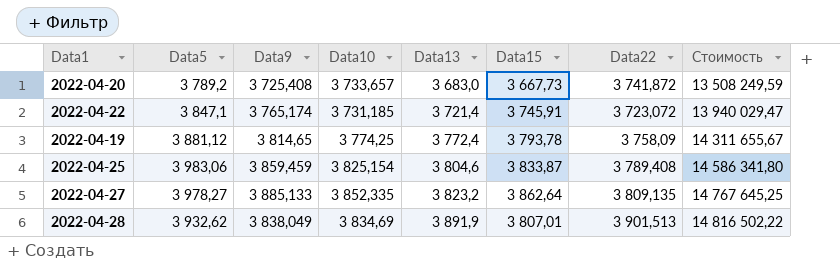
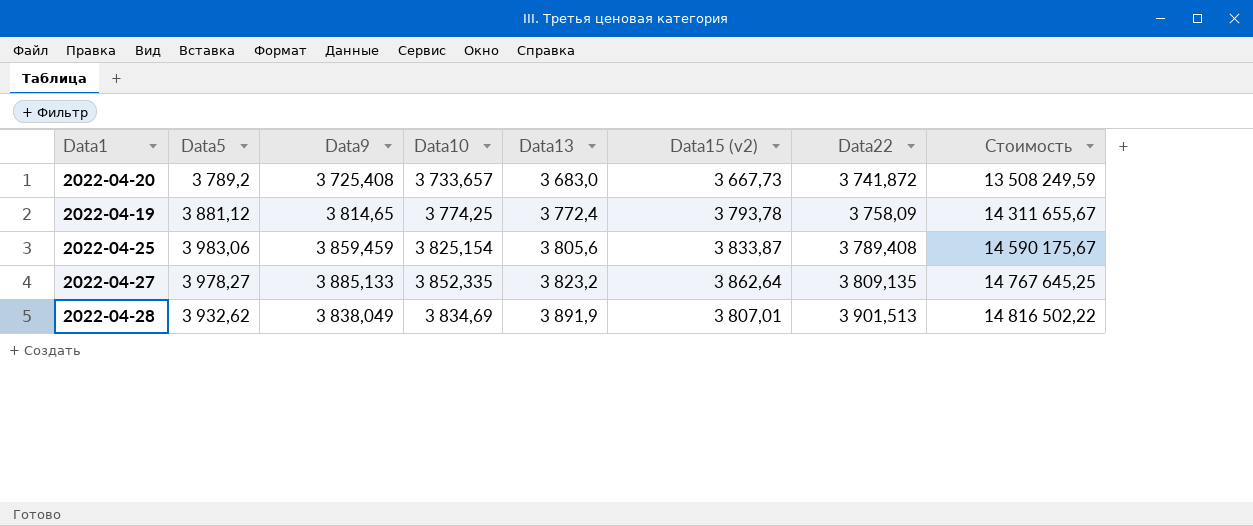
column name: Data15 -> Data15 (v2)
row 2022-04-22: 3 847,1 | 3 765,174 | 3 731,185 | 3 721,4 | 3 745,91 | 3 723,072 | 13 940 029,47 -> none
2022-04-25 | Data13: 3 804,6 -> 3 805,6
2022-04-25 | Стоимость: 14 586 341,80 -> 14 590 175,67

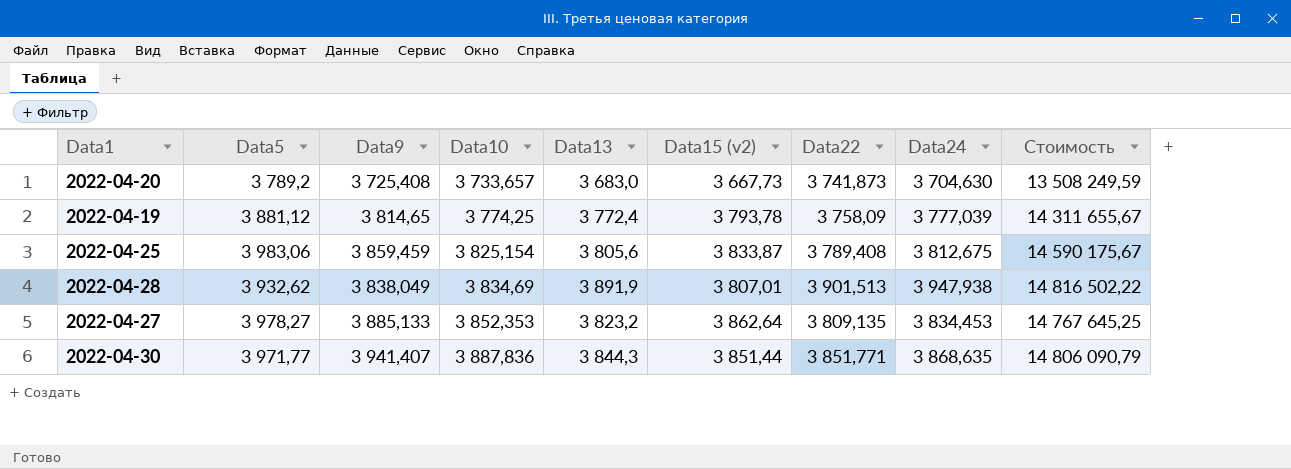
row order: Data13 ascending -> Data10 ascending
column Data24 | position: none -> 8
2022-04-20 | Data22: 3 741,872 -> 3 741,873
2022-04-27 | Data10: 3 852,335 -> 3 852,353
row 2022-04-30: none -> 3 971,77 | 3 941,407 | 3 887,836 | 3 844,3 | 3 851,44 | 3 851,771 | 3 868,635 | 14 806 090,79

